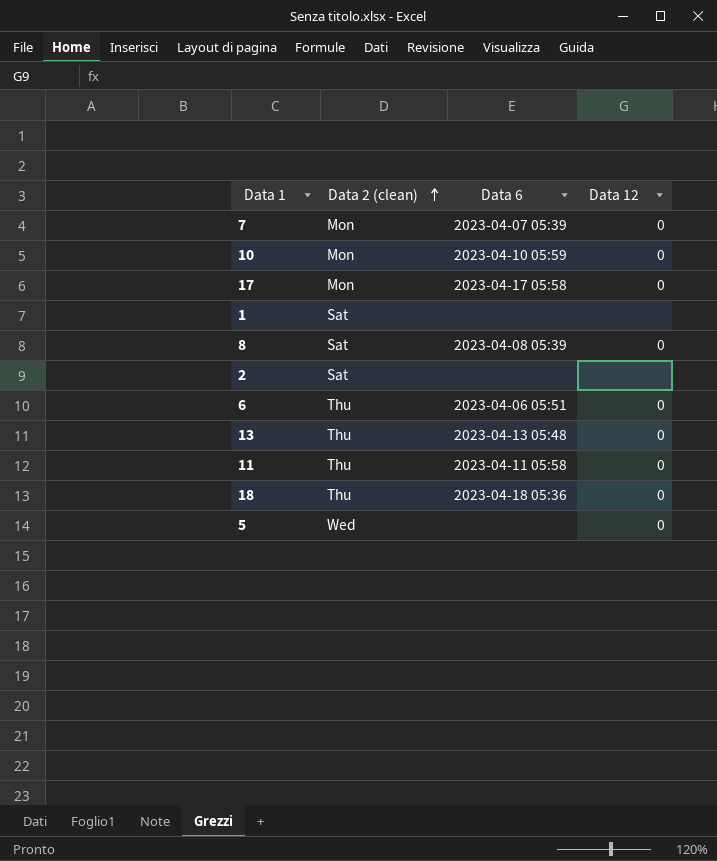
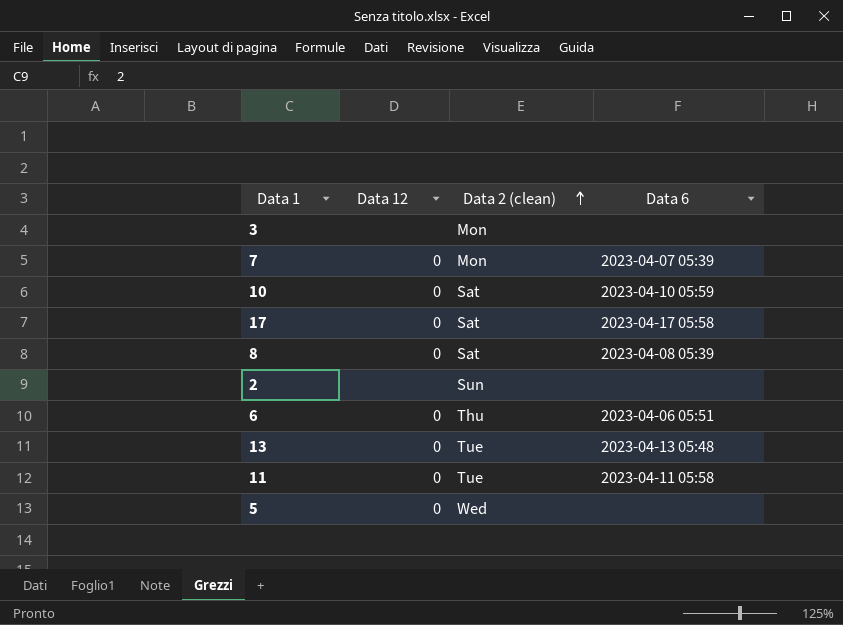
column Data 12 | position: 4 -> 2
row 1: Sat | none | none -> none
row 18: Thu | 2023-04-18 05:36 | 0 -> none
row 3: none -> none | Mon | none
10 | Data 2 (clean): Mon -> Sat
17 | Data 2 (clean): Mon -> Sat
2 | Data 2 (clean): Sat -> Sun
13 | Data 2 (clean): Thu -> Tue
11 | Data 2 (clean): Thu -> Tue

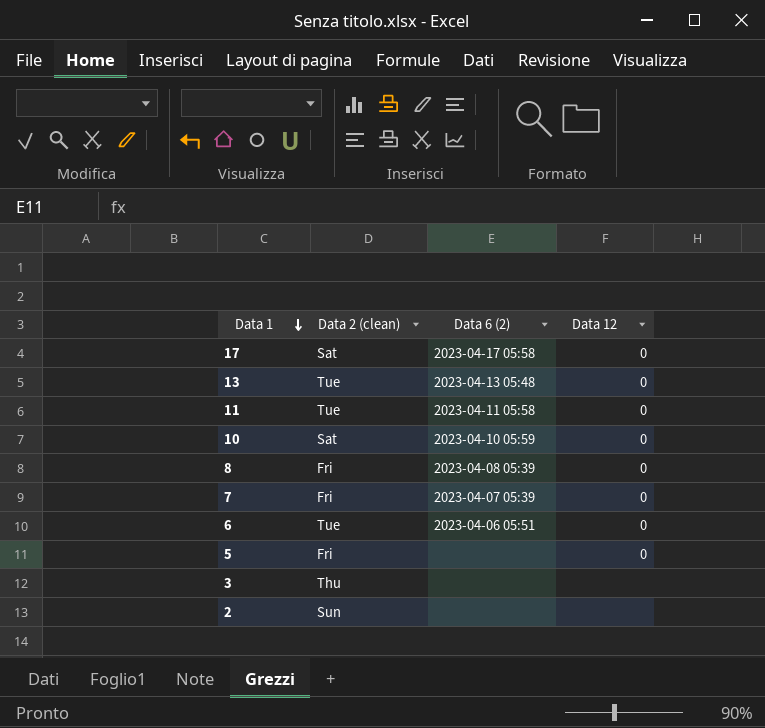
row order: Data 2 (clean) ascending -> Data 1 descending
column name: Data 6 -> Data 6 (2)
column Data 12 | position: 2 -> 4
8 | Data 2 (clean): Sat -> Fri
7 | Data 2 (clean): Mon -> Fri
6 | Data 2 (clean): Thu -> Tue
5 | Data 2 (clean): Wed -> Fri
3 | Data 2 (clean): Mon -> Thu

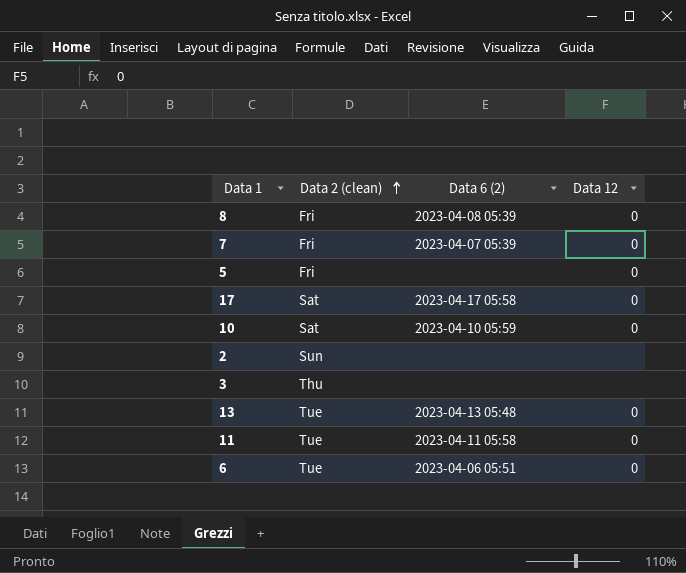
row order: Data 1 descending -> Data 2 (clean) ascending

